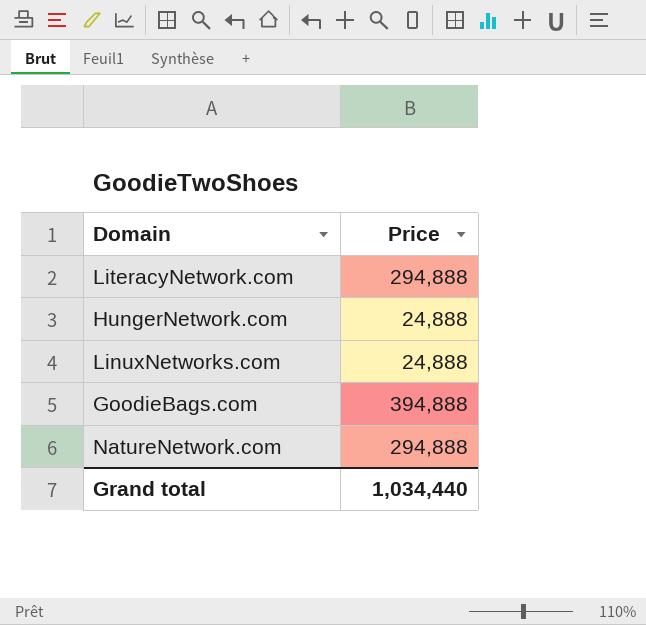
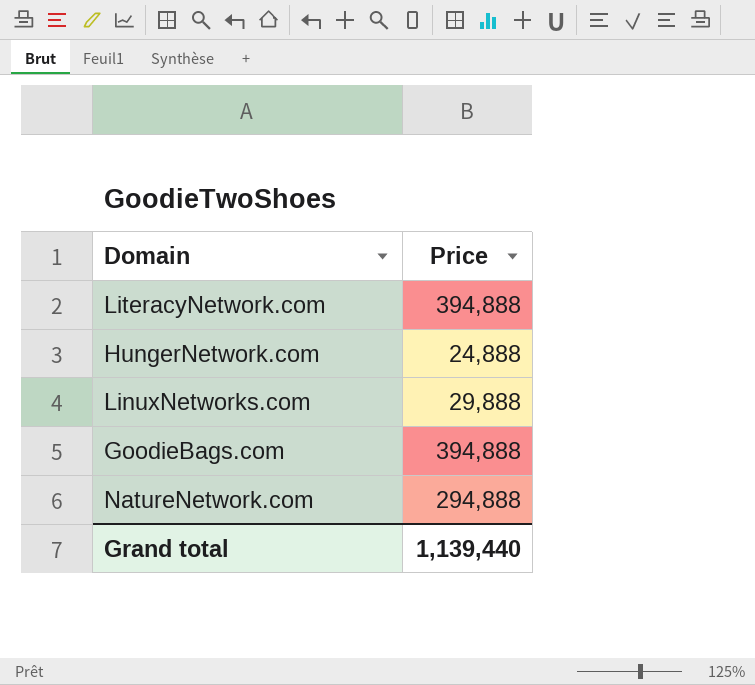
LiteracyNetwork.com | Price: 294,888 -> 394,888
LinuxNetworks.com | Price: 24,888 -> 29,888
Grand total | Price: 1,034,440 -> 1,139,440

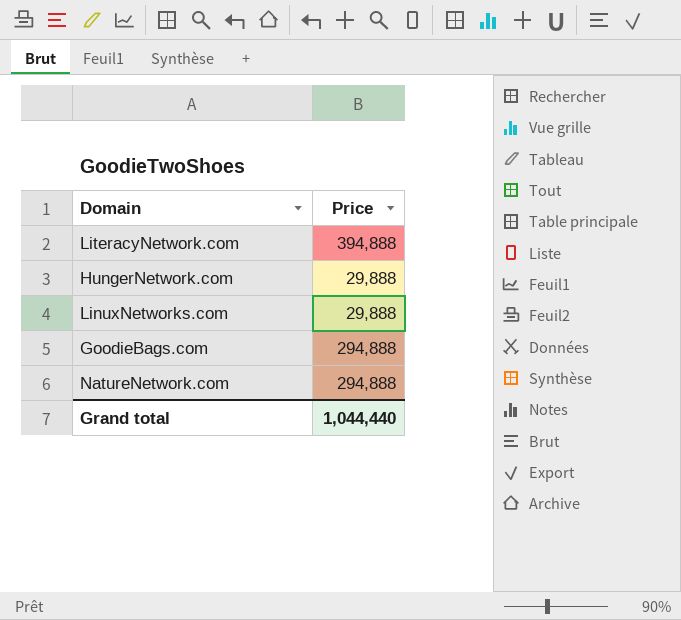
HungerNetwork.com | Price: 24,888 -> 29,888
GoodieBags.com | Price: 394,888 -> 294,888
Grand total | Price: 1,139,440 -> 1,044,440

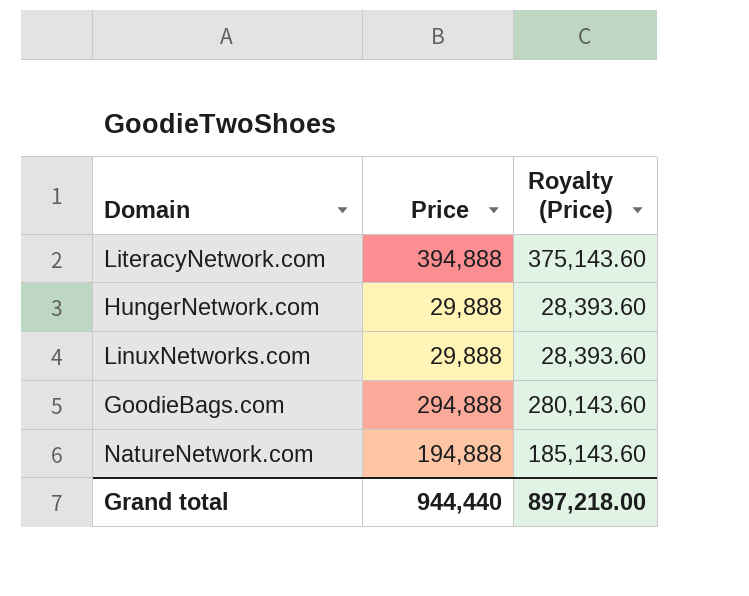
column Royalty (Price) | formula: none -> [Price] * 0.95
NatureNetwork.com | Price: 294,888 -> 194,888
Grand total | Price: 1,044,440 -> 944,440

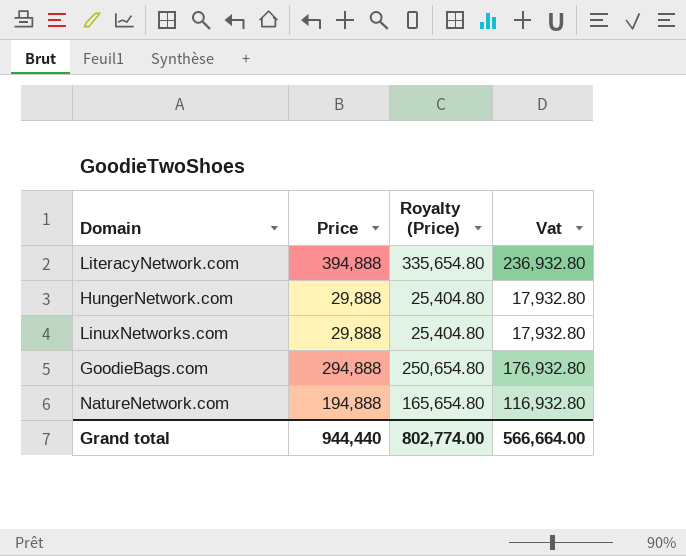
column Royalty (Price) | formula: [Price] * 0.95 -> [Price] * 0.85
column Vat | formula: none -> [Price] * 0.6
Grand total | Royalty (Price): 897,218.00 -> 802,774.00

